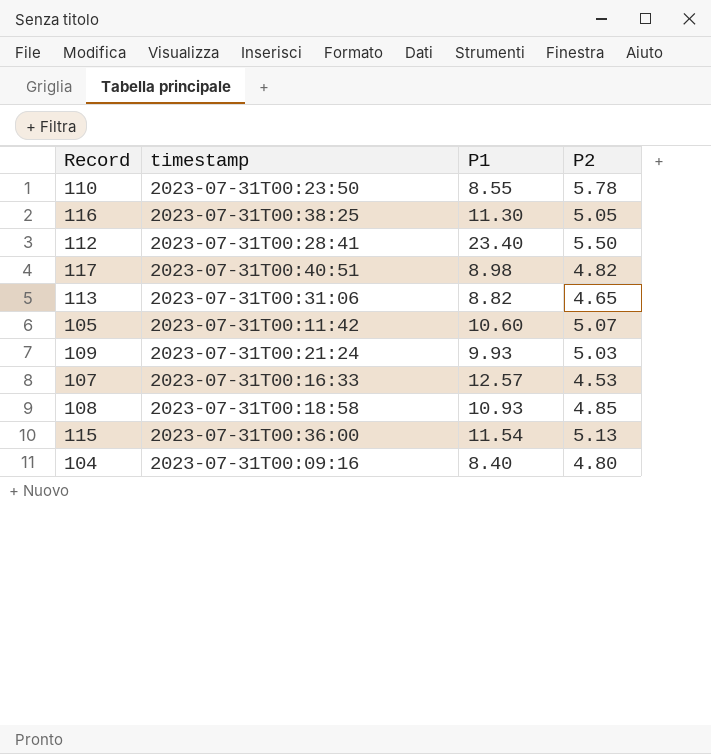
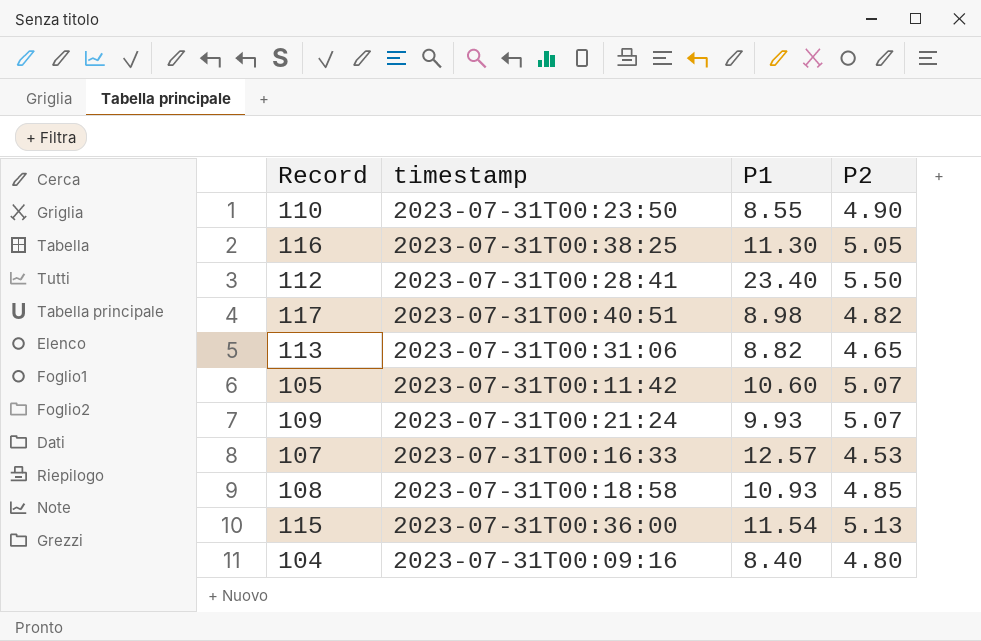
110 | P2: 5.78 -> 4.90
109 | P2: 5.03 -> 5.07

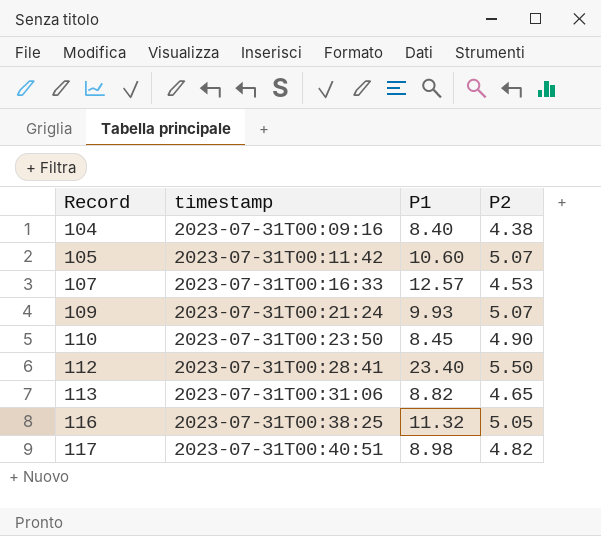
row order: none -> Record ascending
row 108: 2023-07-31T00:18:58 | 10.93 | 4.85 -> none
row 115: 2023-07-31T00:36:00 | 11.54 | 5.13 -> none
104 | P2: 4.80 -> 4.38
110 | P1: 8.55 -> 8.45
116 | P1: 11.30 -> 11.32

